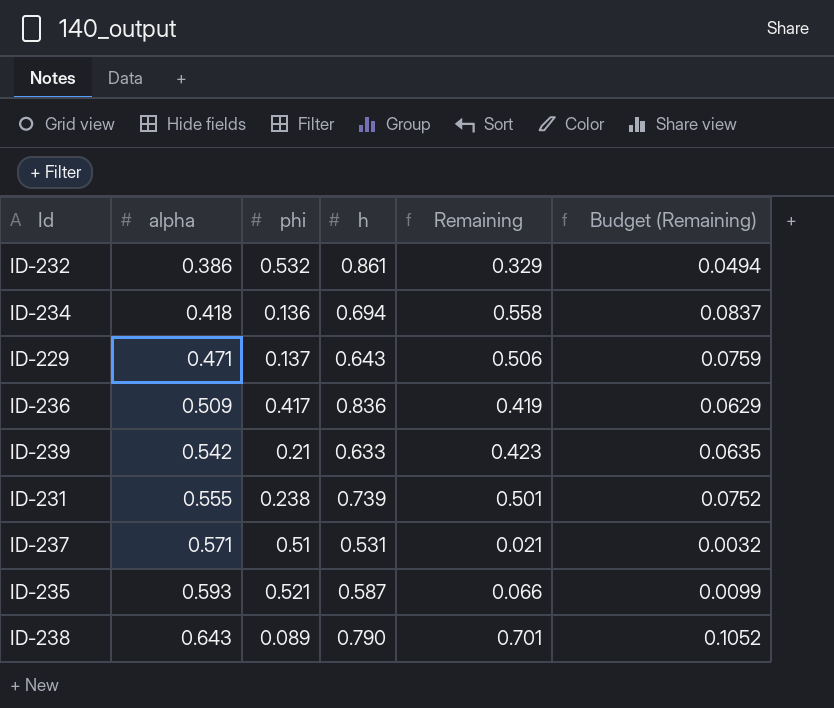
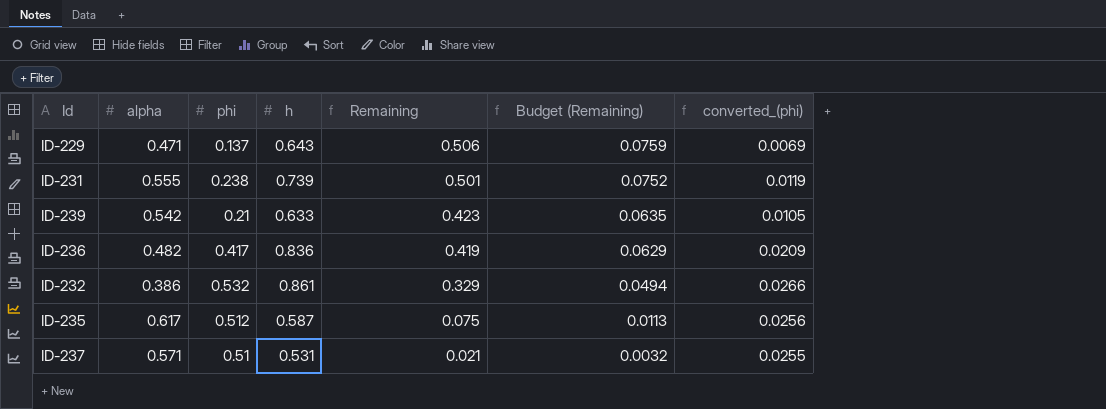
row order: alpha ascending -> Remaining descending
column converted_(phi) | formula: none -> [phi] * 0.05
row ID-234: 0.418 | 0.136 | 0.694 | 0.558 | 0.0837 -> none
row ID-238: 0.643 | 0.089 | 0.790 | 0.701 | 0.1052 -> none
ID-236 | alpha: 0.509 -> 0.482
ID-235 | alpha: 0.593 -> 0.617
ID-235 | phi: 0.521 -> 0.512
ID-235 | Remaining: 0.066 -> 0.075
ID-235 | Budget (Remaining): 0.0099 -> 0.0113

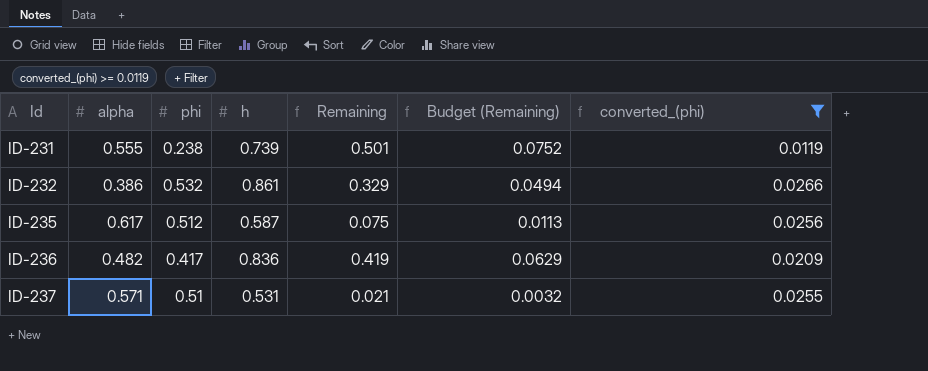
filter: none -> converted_(phi) >= 0.0119
row order: Remaining descending -> Id ascending

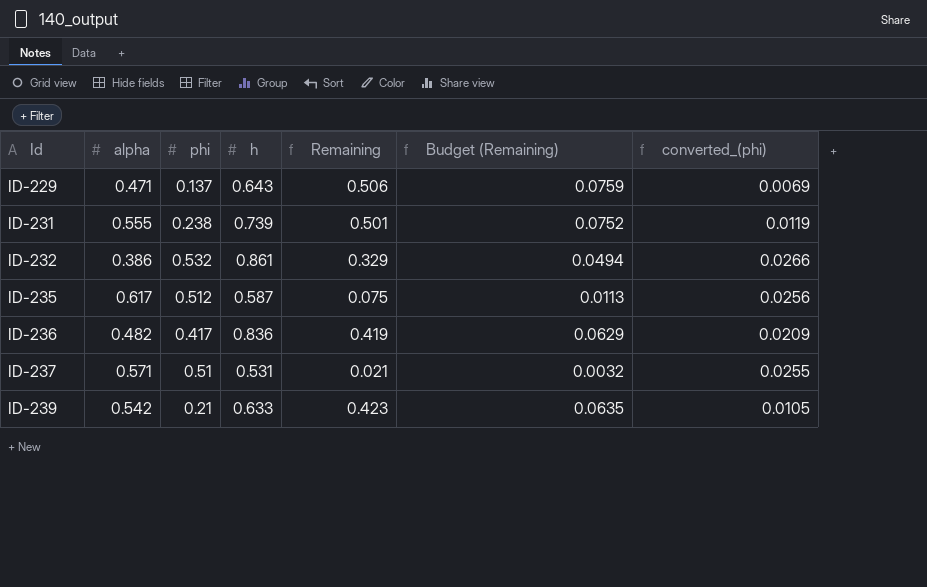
filter: converted_(phi) >= 0.0119 -> none

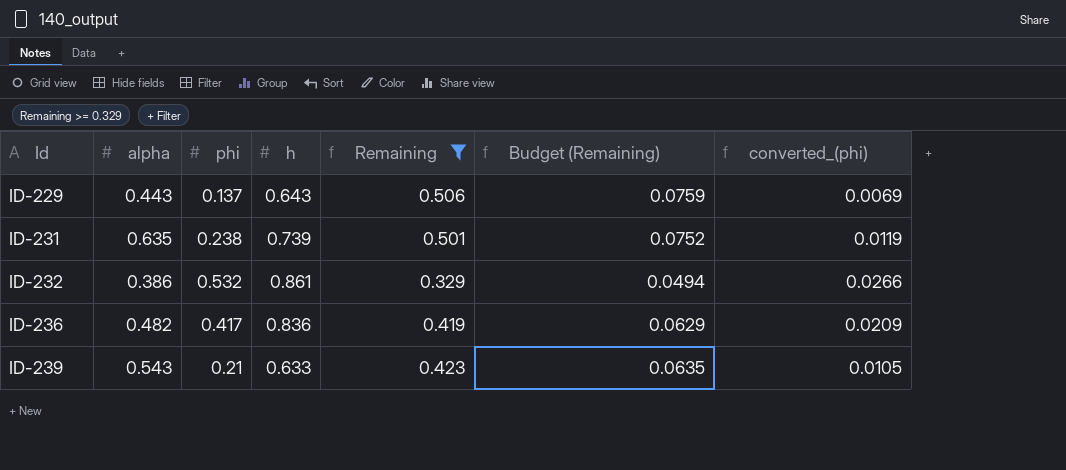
filter: none -> Remaining >= 0.329
ID-229 | alpha: 0.471 -> 0.443
ID-231 | alpha: 0.555 -> 0.635
ID-239 | alpha: 0.542 -> 0.543

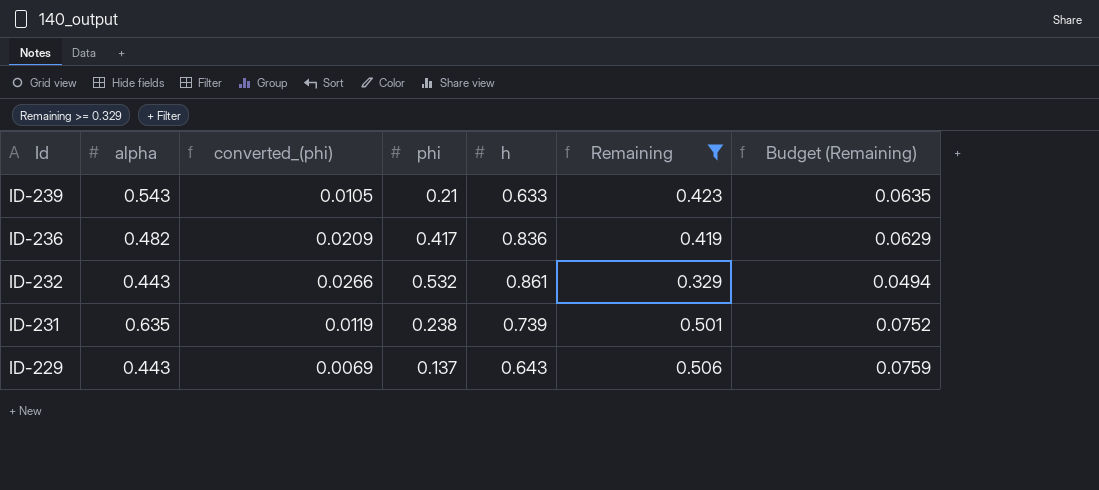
row order: Id ascending -> Id descending
column converted_(phi) | position: 7 -> 3
ID-232 | alpha: 0.386 -> 0.443

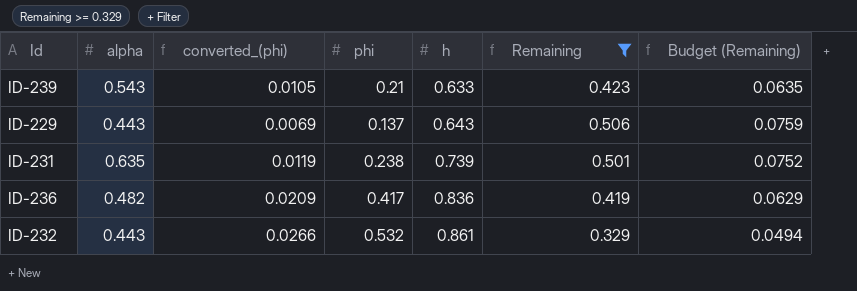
row order: Id descending -> h ascending

